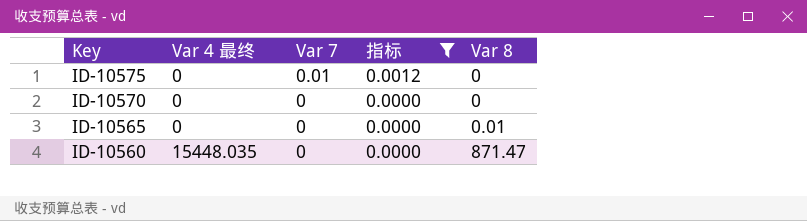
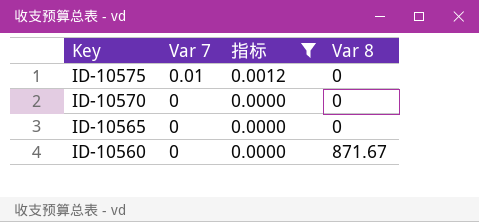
column Var 4 最终 | position: 2 -> none
ID-10565 | Var 8: 0.01 -> 0
ID-10560 | Var 8: 871.47 -> 871.67

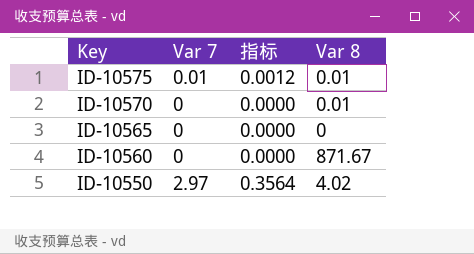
filter: 指标 != 0.3564 -> none
ID-10575 | Var 8: 0 -> 0.01
ID-10570 | Var 8: 0 -> 0.01

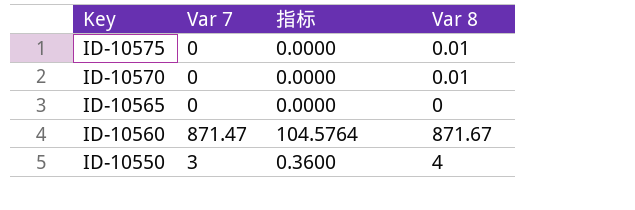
ID-10575 | Var 7: 0.01 -> 0
ID-10575 | 指标: 0.0012 -> 0.0000
ID-10560 | Var 7: 0 -> 871.47
ID-10560 | 指标: 0.0000 -> 104.5764
ID-10550 | Var 7: 2.97 -> 3
ID-10550 | 指标: 0.3564 -> 0.3600
ID-10550 | Var 8: 4.02 -> 4

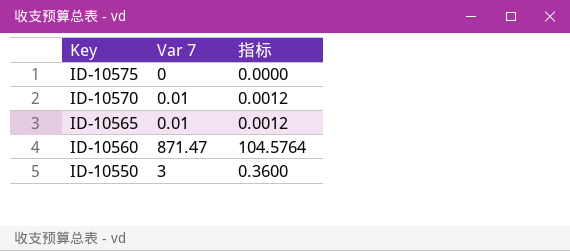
column Var 8 | position: 4 -> none
ID-10570 | Var 7: 0 -> 0.01
ID-10570 | 指标: 0.0000 -> 0.0012
ID-10565 | Var 7: 0 -> 0.01
ID-10565 | 指标: 0.0000 -> 0.0012

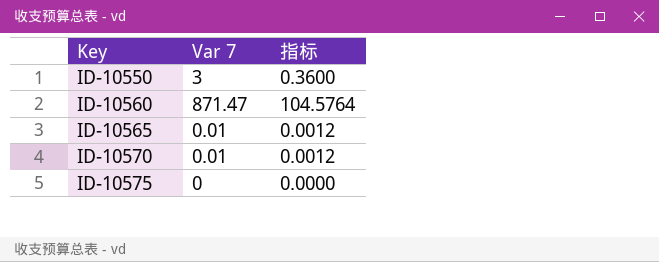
row order: Key descending -> Key ascending

